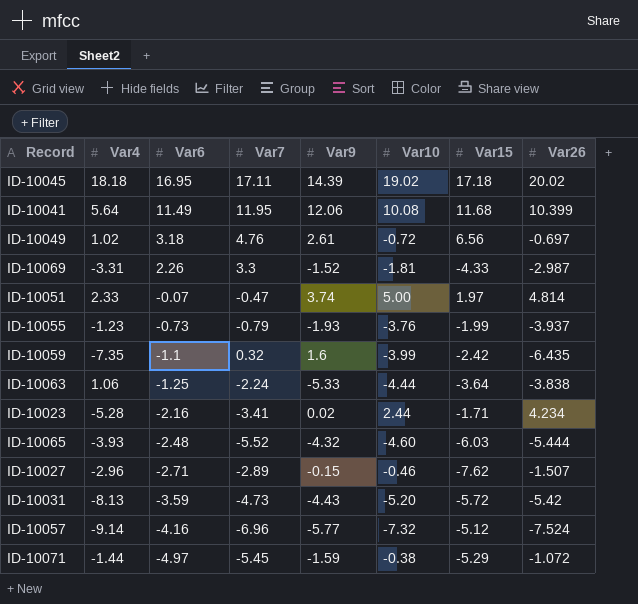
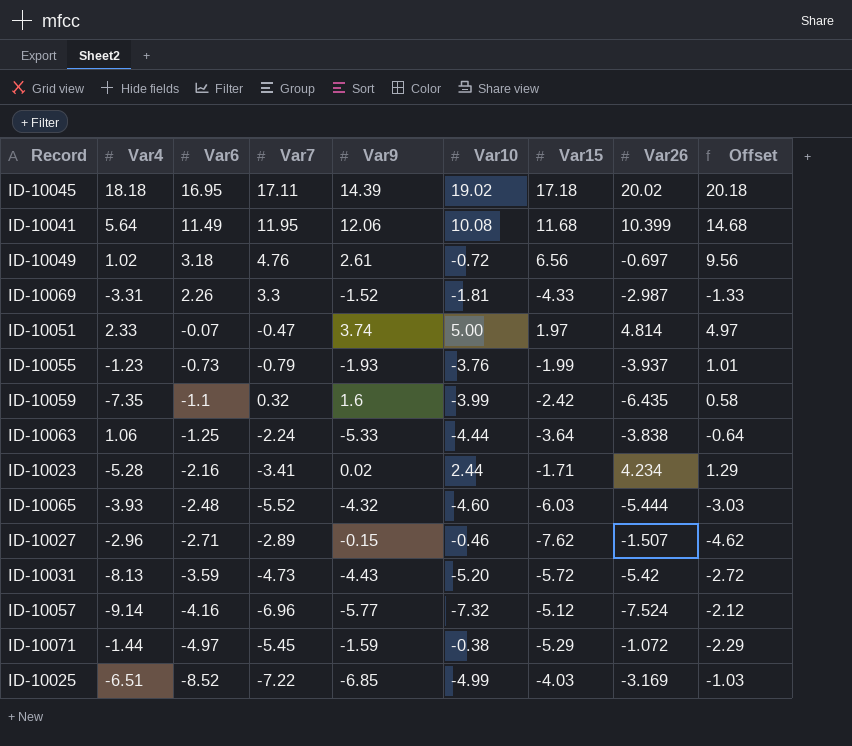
column Offset | formula: none -> [Var15] + 3
row ID-10025: none -> -6.51 | -8.52 | -7.22 | -6.85 | -4.99 | -4.03 | -3.169 | -1.03

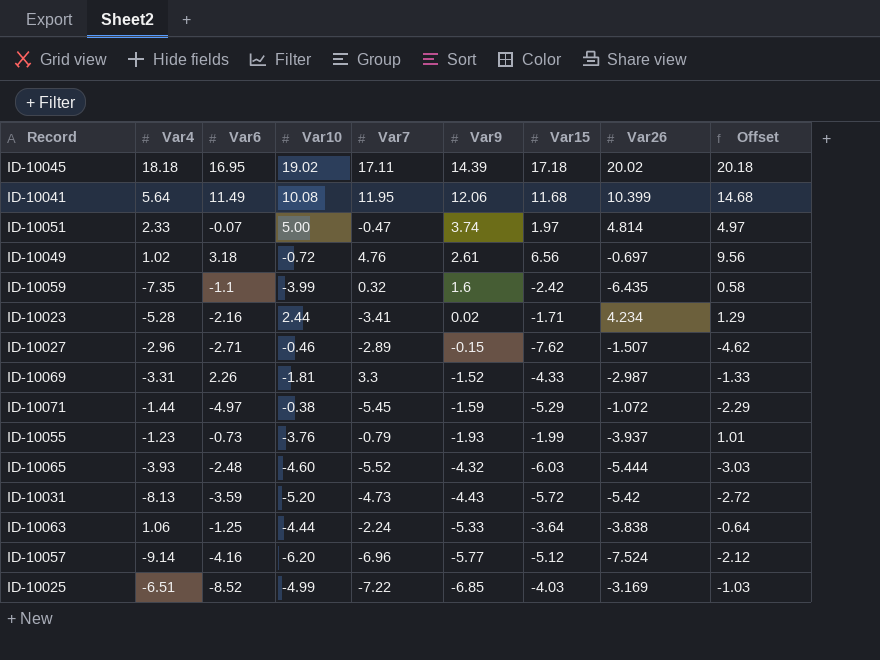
row order: Var6 descending -> Var9 descending
column Var10 | position: 6 -> 4
ID-10057 | Var10: -7.32 -> -6.20

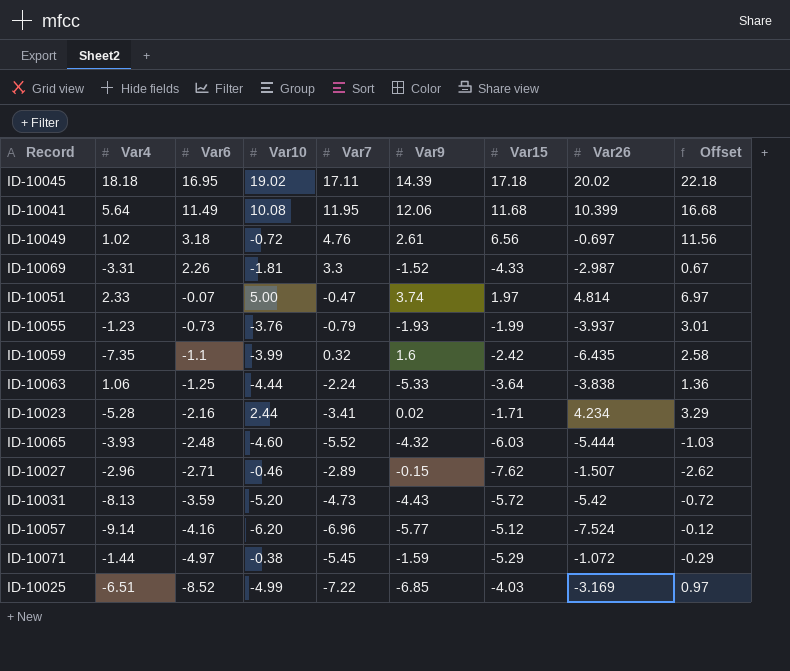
row order: Var9 descending -> Var6 descending
column Offset | formula: [Var15] + 3 -> [Var15] + 5

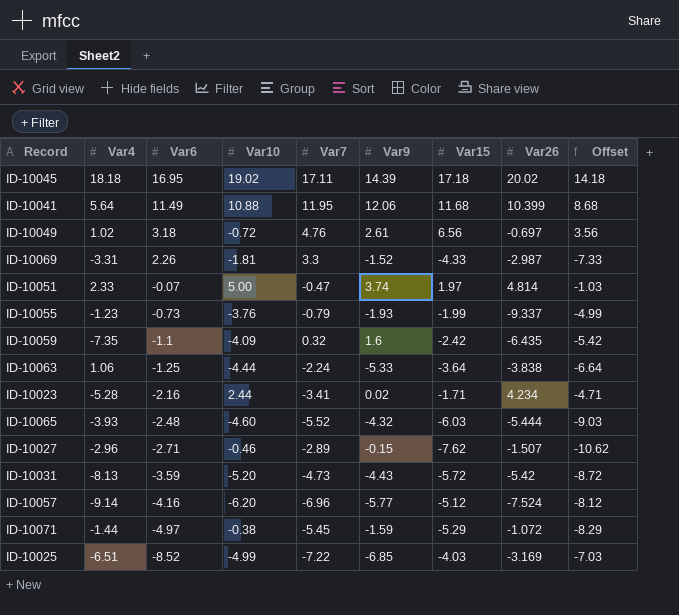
column Offset | formula: [Var15] + 5 -> [Var15] - 3
ID-10041 | Var10: 10.08 -> 10.88
ID-10055 | Var26: -3.937 -> -9.337
ID-10059 | Var10: -3.99 -> -4.09

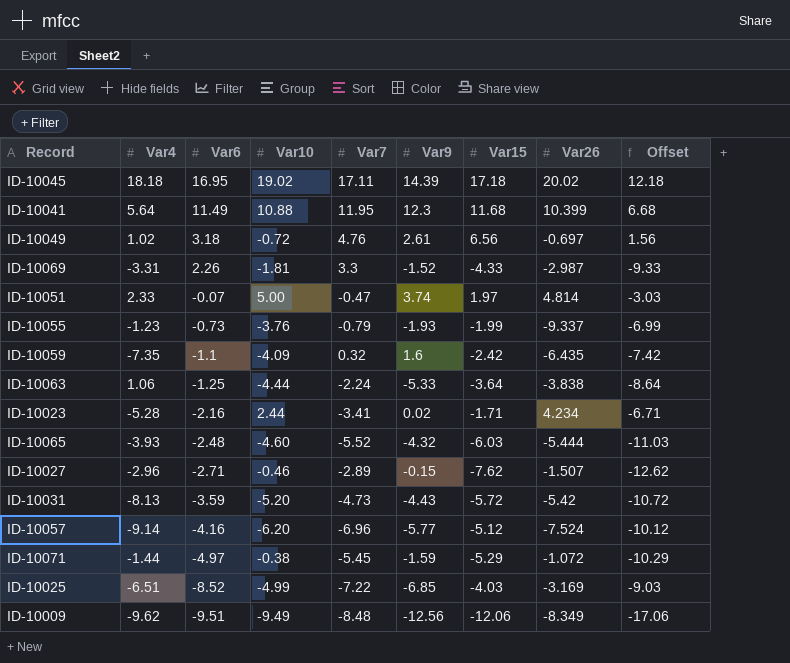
column Offset | formula: [Var15] - 3 -> [Var15] - 5
ID-10041 | Var9: 12.06 -> 12.3
row ID-10009: none -> -9.62 | -9.51 | -9.49 | -8.48 | -12.56 | -12.06 | -8.349 | -17.06

